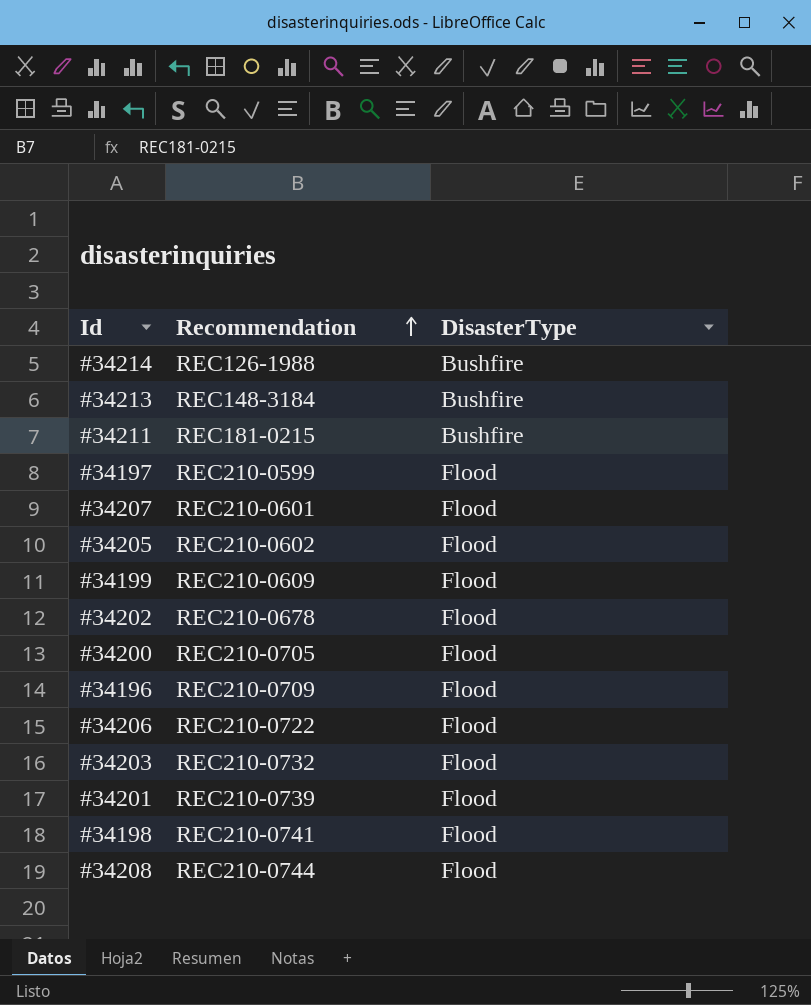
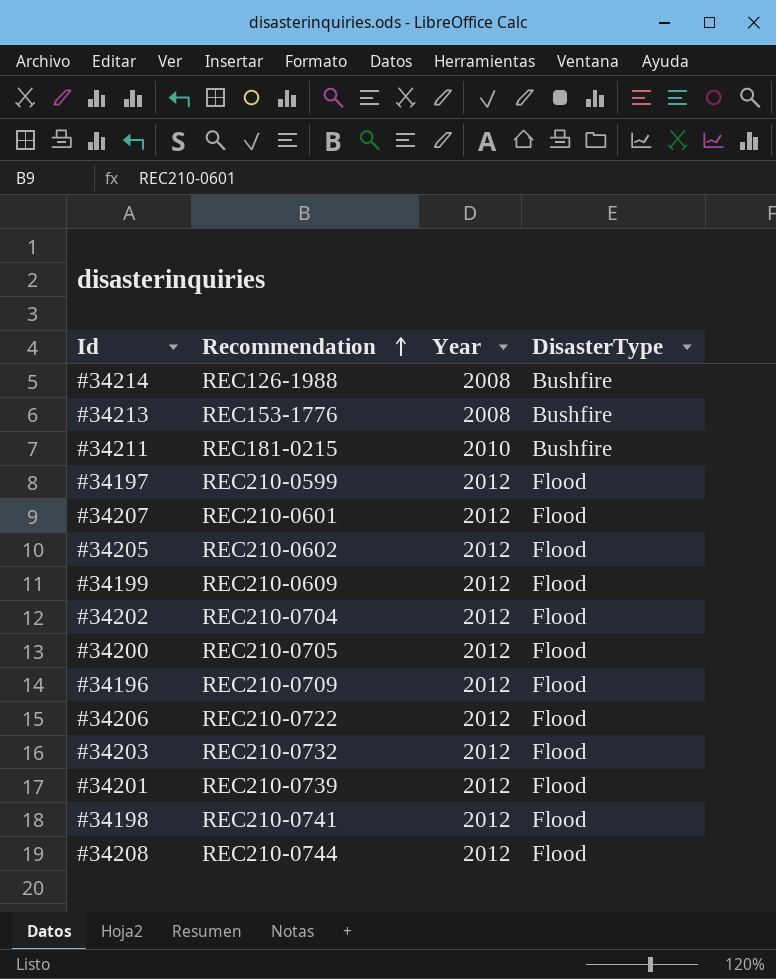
column Year | position: none -> 3
#34213 | Recommendation: REC148-3184 -> REC153-1776
#34202 | Recommendation: REC210-0678 -> REC210-0704

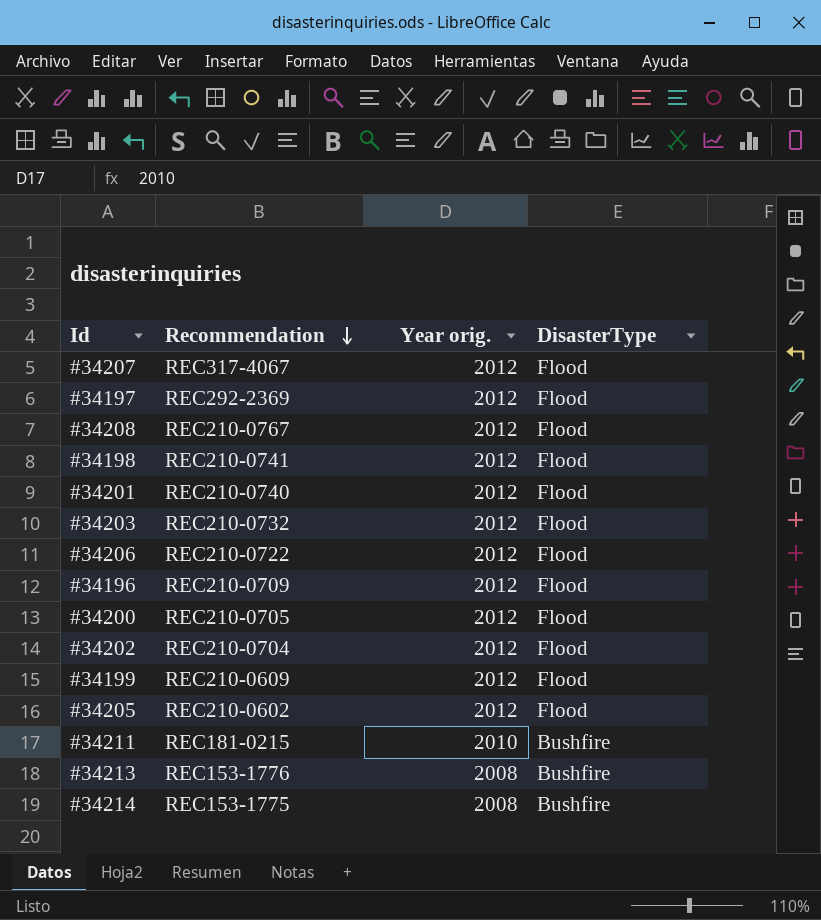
row order: Recommendation ascending -> Recommendation descending
column name: Year -> Year orig.
#34207 | Recommendation: REC210-0601 -> REC317-4067
#34197 | Recommendation: REC210-0599 -> REC292-2369
#34208 | Recommendation: REC210-0744 -> REC210-0767
#34201 | Recommendation: REC210-0739 -> REC210-0740
#34214 | Recommendation: REC126-1988 -> REC153-1775

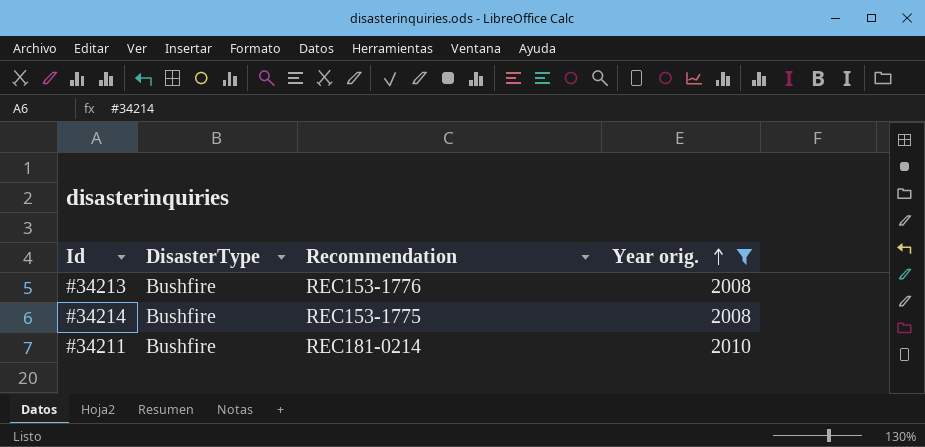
filter: none -> Year orig. != 2012
row order: Recommendation descending -> Year orig. ascending
column DisasterType | position: 4 -> 2
#34211 | Recommendation: REC181-0215 -> REC181-0214

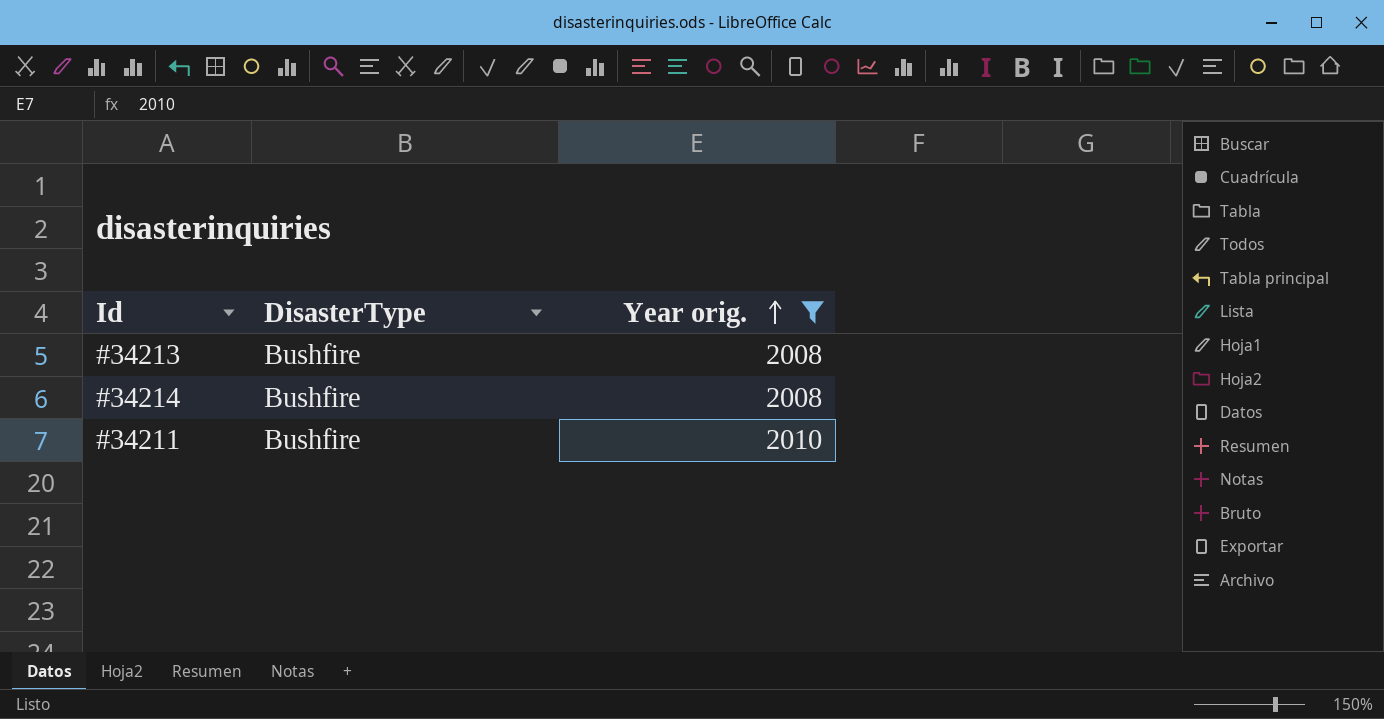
column Recommendation | position: 3 -> none

